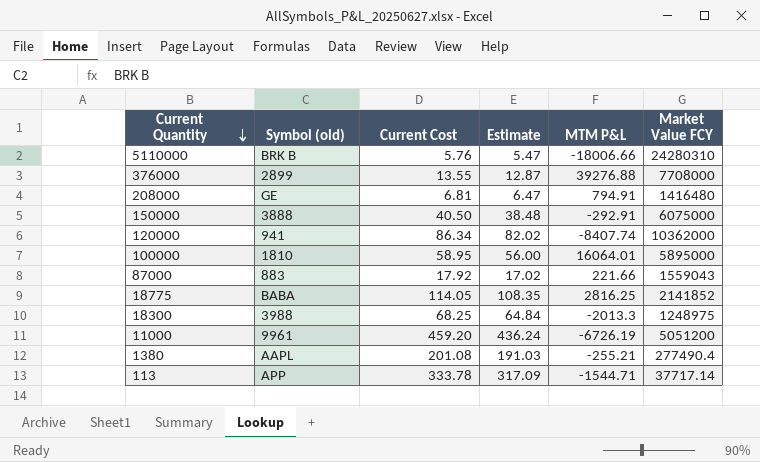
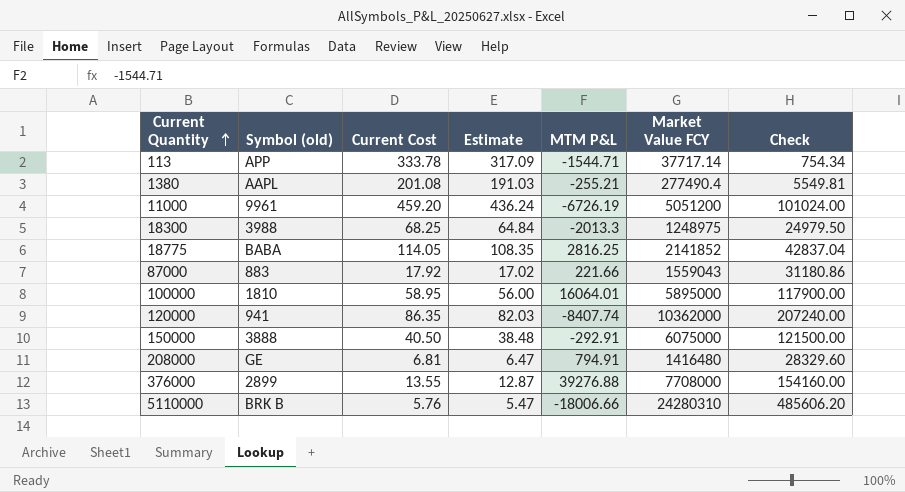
row order: Current Quantity descending -> Current Quantity ascending
column Check | formula: none -> [Market Value FCY] * 0.02
120000 | Current Cost: 86.34 -> 86.35
120000 | Estimate: 82.02 -> 82.03

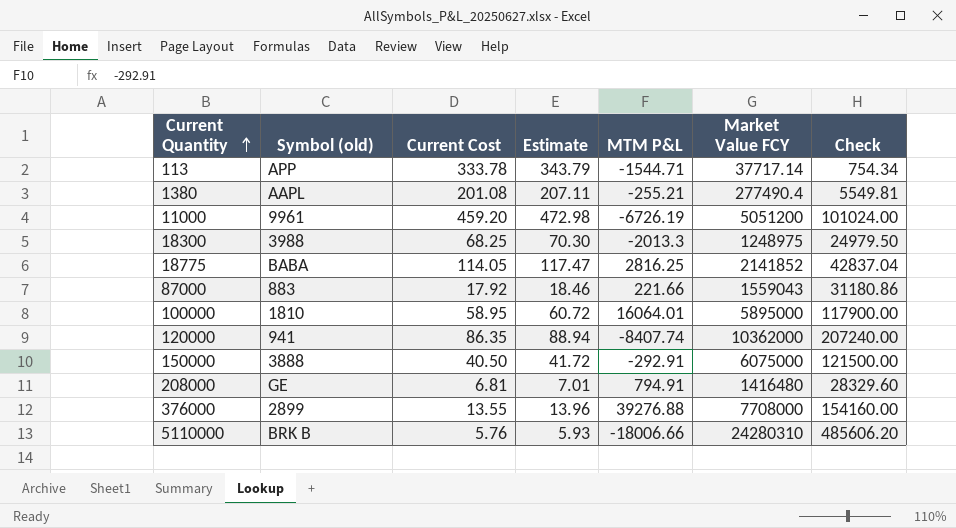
column Estimate | formula: [Current Cost] * 0.95 -> [Current Cost] * 1.03

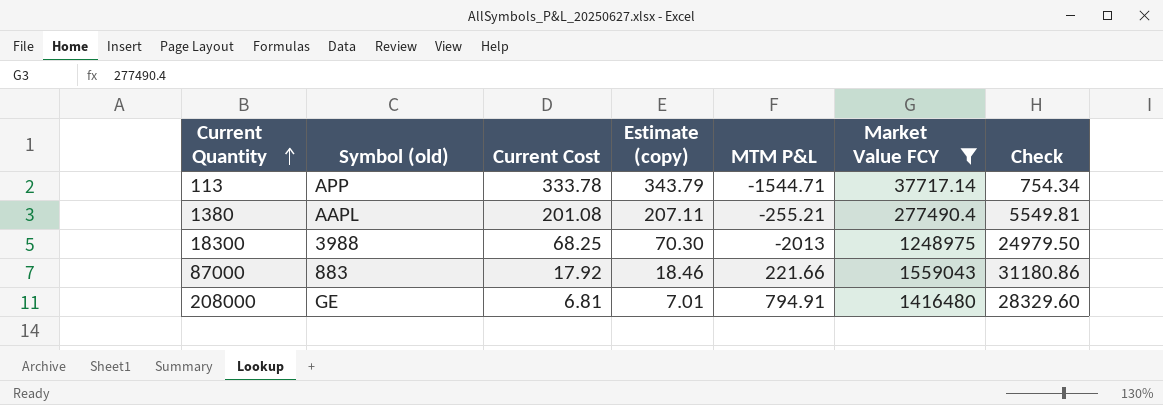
filter: none -> Market Value FCY <= 1559043
column name: Estimate -> Estimate (copy)
18300 | MTM P&L: -2013.3 -> -2013

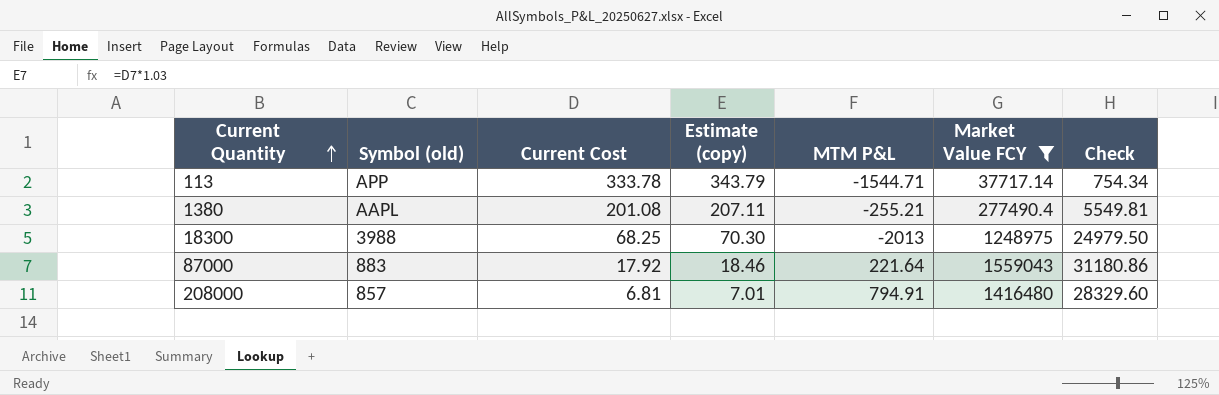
87000 | MTM P&L: 221.66 -> 221.64
208000 | Symbol (old): GE -> 857

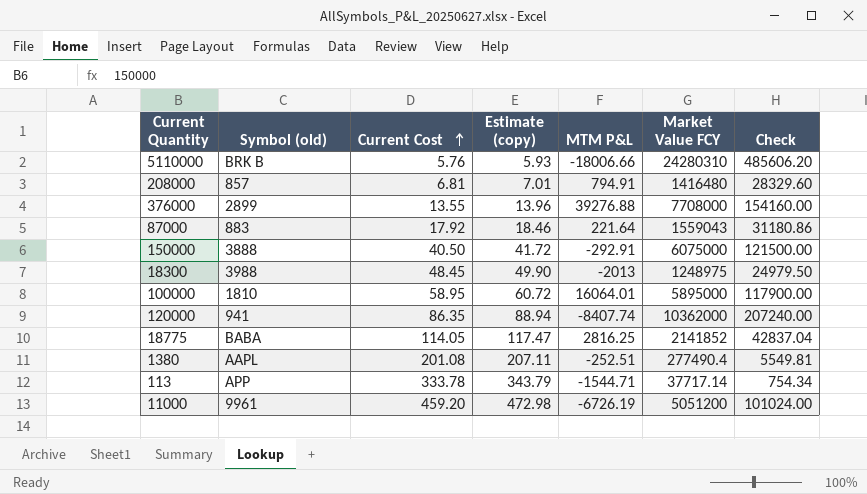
filter: Market Value FCY <= 1559043 -> none
row order: Current Quantity ascending -> Current Cost ascending
18300 | Current Cost: 68.25 -> 48.45
18300 | Estimate (copy): 70.30 -> 49.90
1380 | MTM P&L: -255.21 -> -252.51

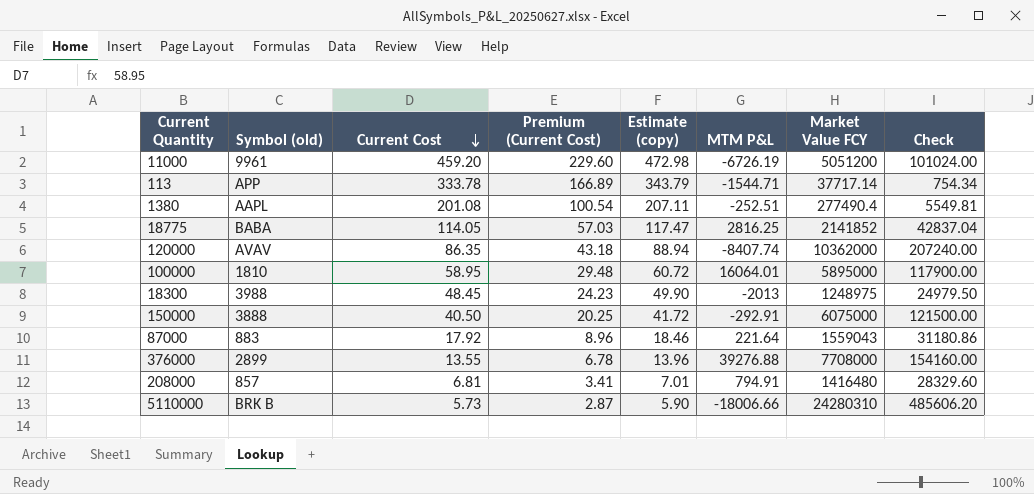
row order: Current Cost ascending -> Current Cost descending
column Premium (Current Cost) | formula: none -> [Current Cost] * 0.5
120000 | Symbol (old): 941 -> AVAV
5110000 | Current Cost: 5.76 -> 5.73
5110000 | Estimate (copy): 5.93 -> 5.90

